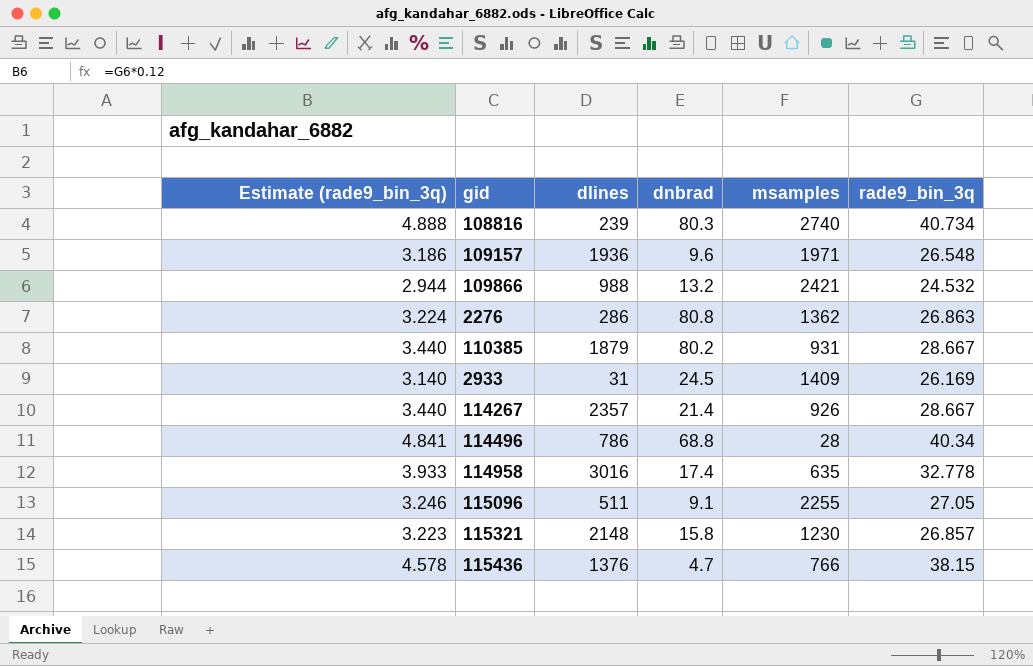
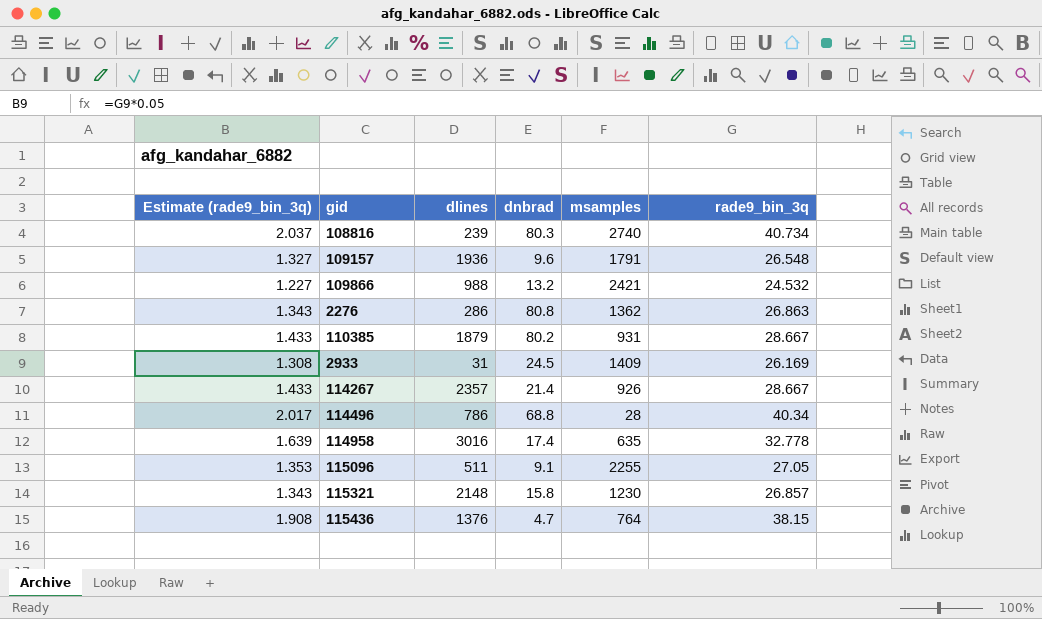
column Estimate (rade9_bin_3q) | formula: [rade9_bin_3q] * 0.12 -> [rade9_bin_3q] * 0.05
109157 | msamples: 1971 -> 1791
115436 | msamples: 766 -> 764

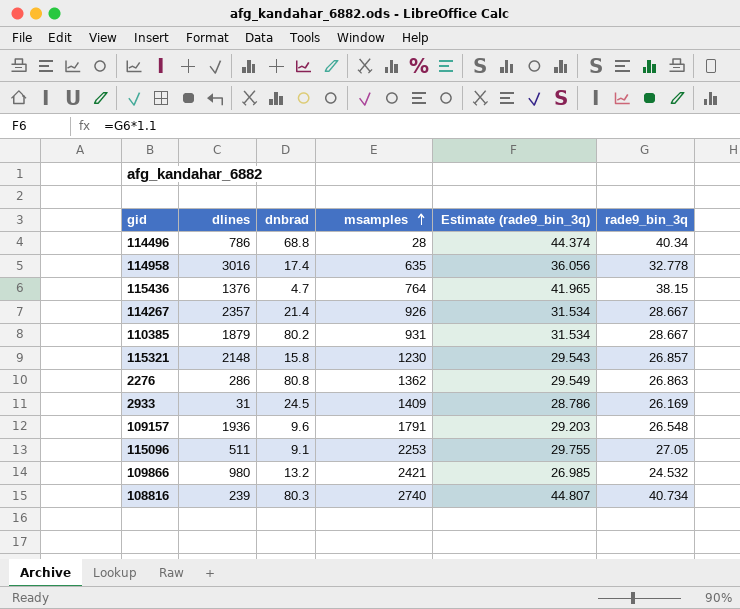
row order: none -> msamples ascending
column Estimate (rade9_bin_3q) | formula: [rade9_bin_3q] * 0.05 -> [rade9_bin_3q] * 1.1
column Estimate (rade9_bin_3q) | position: 1 -> 5
115096 | msamples: 2255 -> 2253
109866 | dlines: 988 -> 980

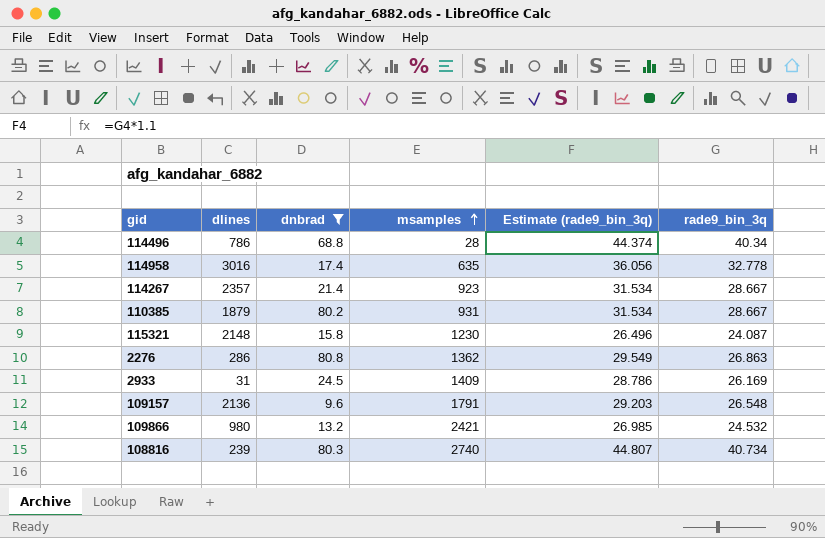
filter: none -> dnbrad >= 9.6
114267 | msamples: 926 -> 923
115321 | Estimate (rade9_bin_3q): 29.543 -> 26.496
115321 | rade9_bin_3q: 26.857 -> 24.087
109157 | dlines: 1936 -> 2136

